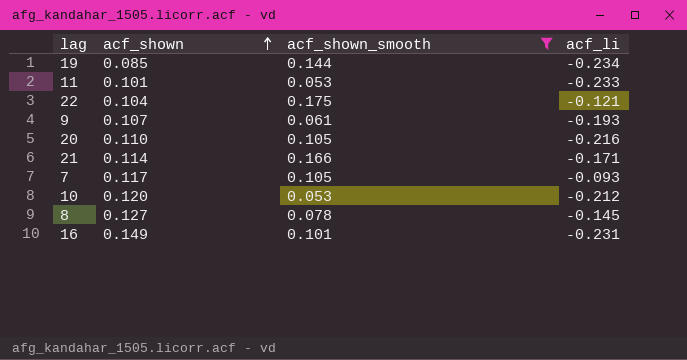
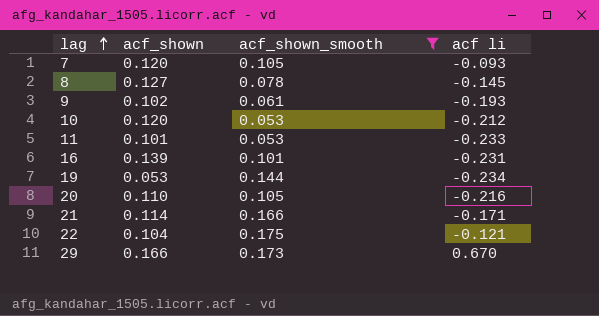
row order: acf_shown ascending -> lag ascending
column name: acf_li -> acf li
7 | acf_shown: 0.117 -> 0.120
9 | acf_shown: 0.107 -> 0.102
16 | acf_shown: 0.149 -> 0.139
19 | acf_shown: 0.085 -> 0.053
row 29: none -> 0.166 | 0.173 | 0.670

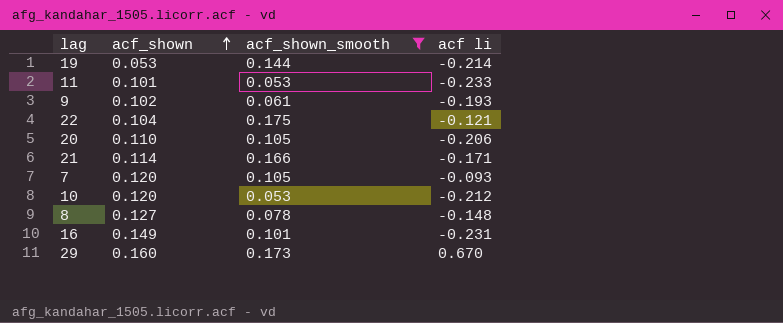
row order: lag ascending -> acf_shown ascending
19 | acf li: -0.234 -> -0.214
20 | acf li: -0.216 -> -0.206
8 | acf li: -0.145 -> -0.148
16 | acf_shown: 0.139 -> 0.149
29 | acf_shown: 0.166 -> 0.160

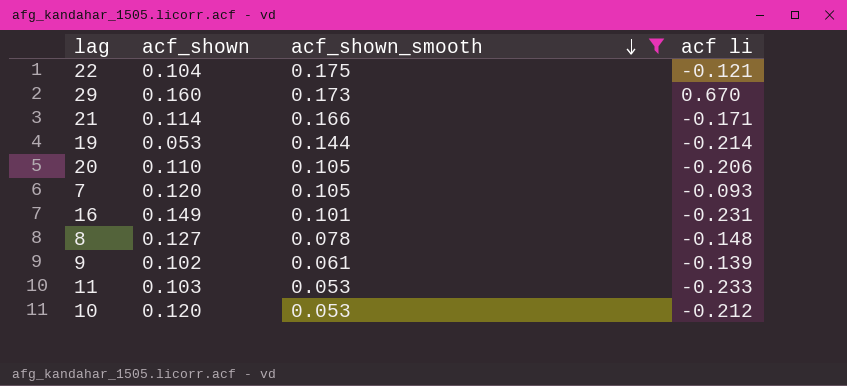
row order: acf_shown ascending -> acf_shown_smooth descending
9 | acf li: -0.193 -> -0.139
11 | acf_shown: 0.101 -> 0.103

